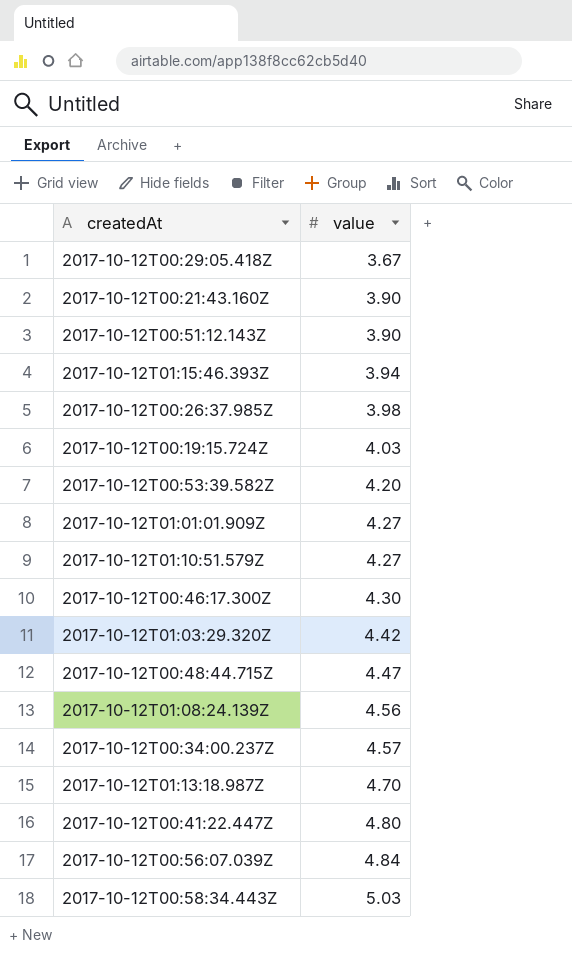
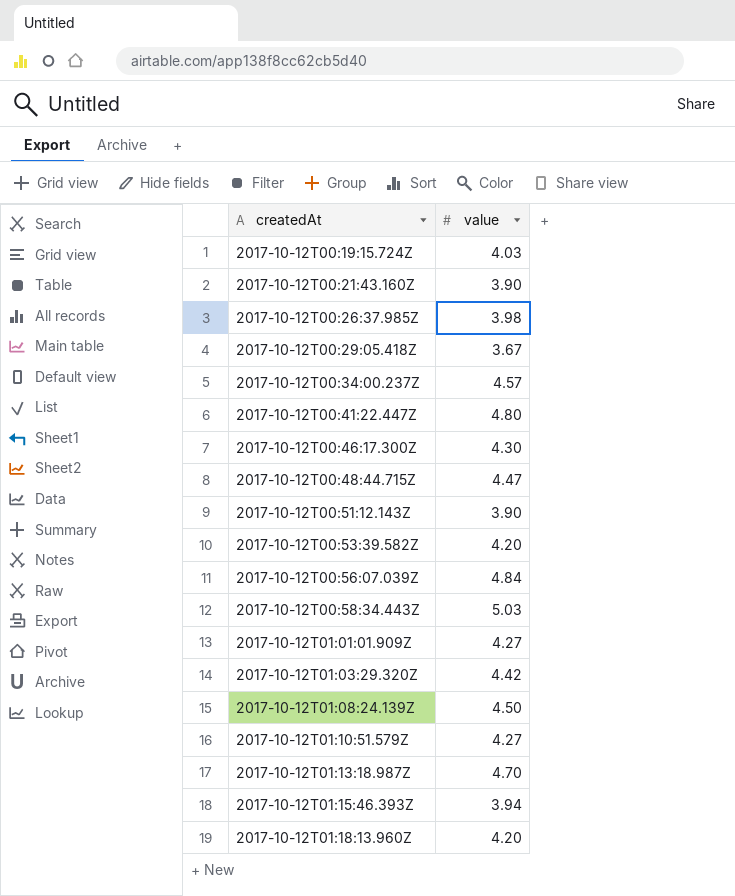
row order: value ascending -> createdAt ascending
2017-10-12T01:08:24.139Z | value: 4.56 -> 4.50
row 2017-10-12T01:18:13.960Z: none -> 4.20

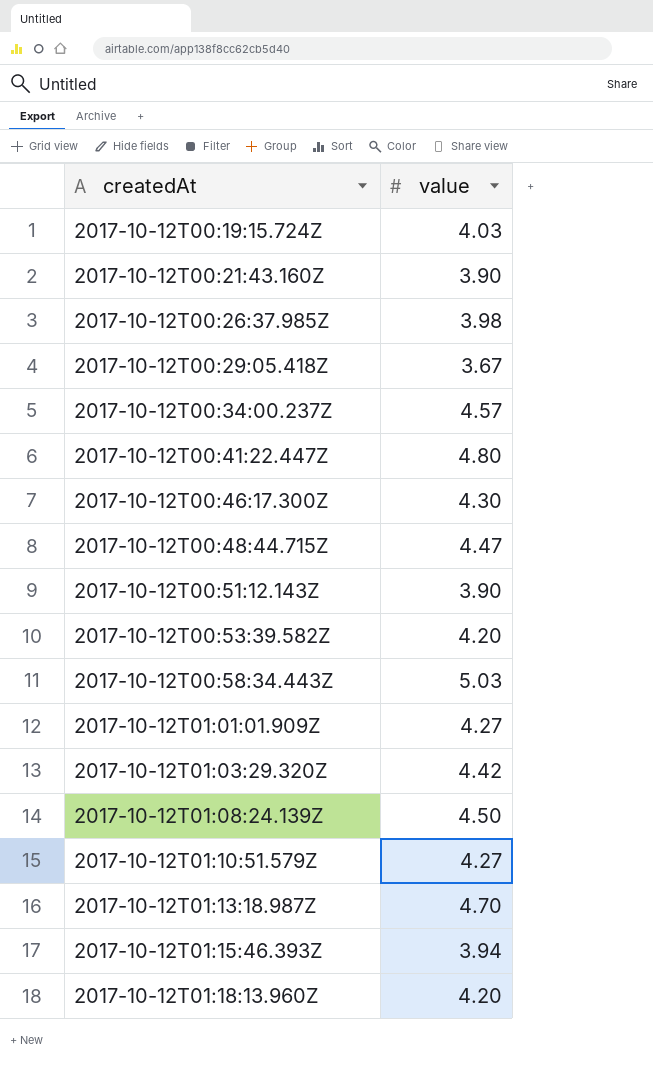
row 2017-10-12T00:56:07.039Z: 4.84 -> none

